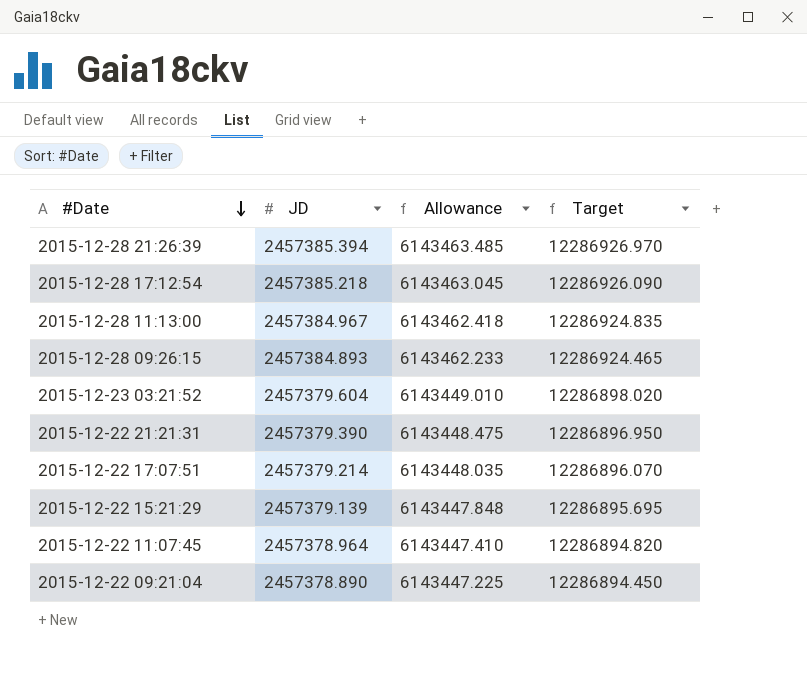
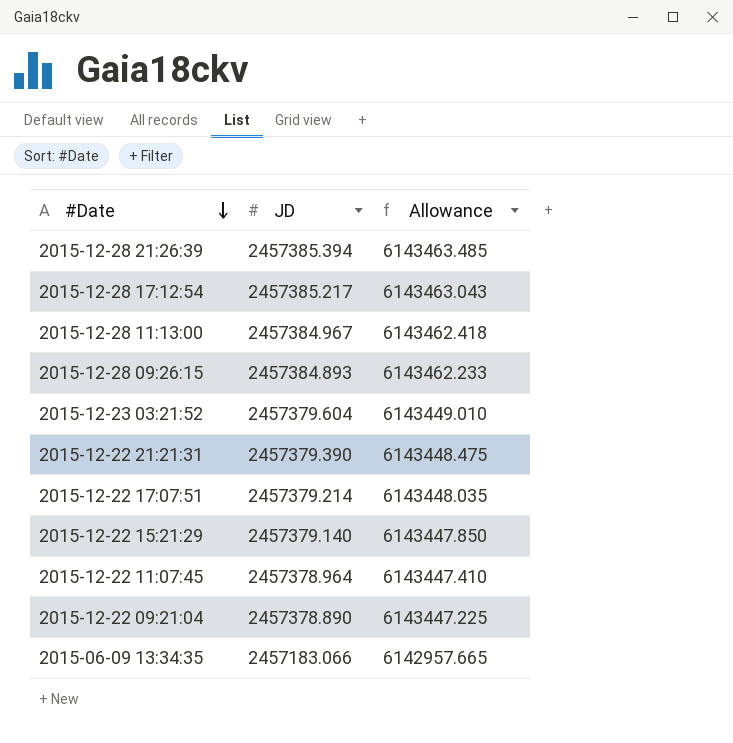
column Target | formula: [JD] * 5 -> none
2015-12-28 17:12:54 | JD: 2457385.218 -> 2457385.217
2015-12-28 17:12:54 | Allowance: 6143463.045 -> 6143463.043
2015-12-22 15:21:29 | JD: 2457379.139 -> 2457379.140
2015-12-22 15:21:29 | Allowance: 6143447.848 -> 6143447.850
row 2015-06-09 13:34:35: none -> 2457183.066 | 6142957.665

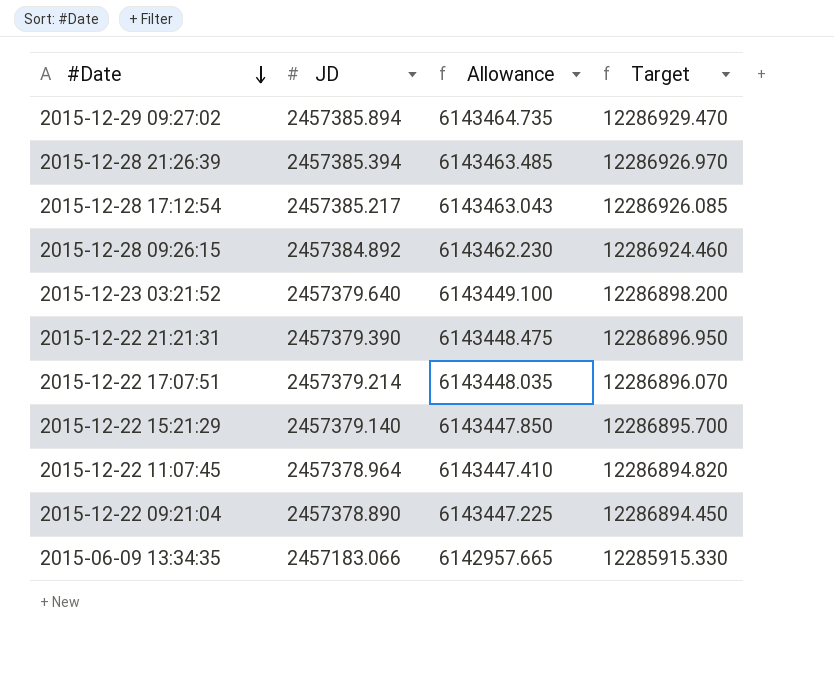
column Target | formula: none -> [JD] * 5
row 2015-12-28 11:13:00: 2457384.967 | 6143462.418 -> none
row 2015-12-29 09:27:02: none -> 2457385.894 | 6143464.735 | 12286929.470
2015-12-28 09:26:15 | JD: 2457384.893 -> 2457384.892
2015-12-28 09:26:15 | Allowance: 6143462.233 -> 6143462.230
2015-12-23 03:21:52 | JD: 2457379.604 -> 2457379.640
2015-12-23 03:21:52 | Allowance: 6143449.010 -> 6143449.100

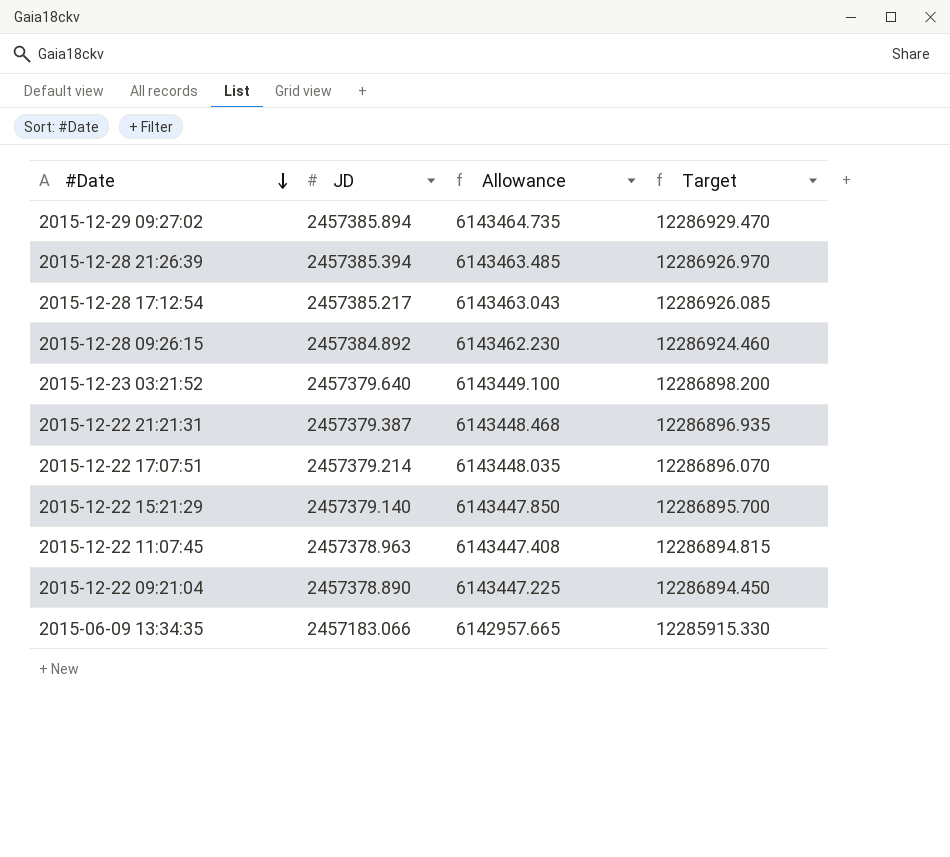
2015-12-22 21:21:31 | JD: 2457379.390 -> 2457379.387
2015-12-22 21:21:31 | Allowance: 6143448.475 -> 6143448.468
2015-12-22 21:21:31 | Target: 12286896.950 -> 12286896.935
2015-12-22 11:07:45 | JD: 2457378.964 -> 2457378.963
2015-12-22 11:07:45 | Allowance: 6143447.410 -> 6143447.408
2015-12-22 11:07:45 | Target: 12286894.820 -> 12286894.815

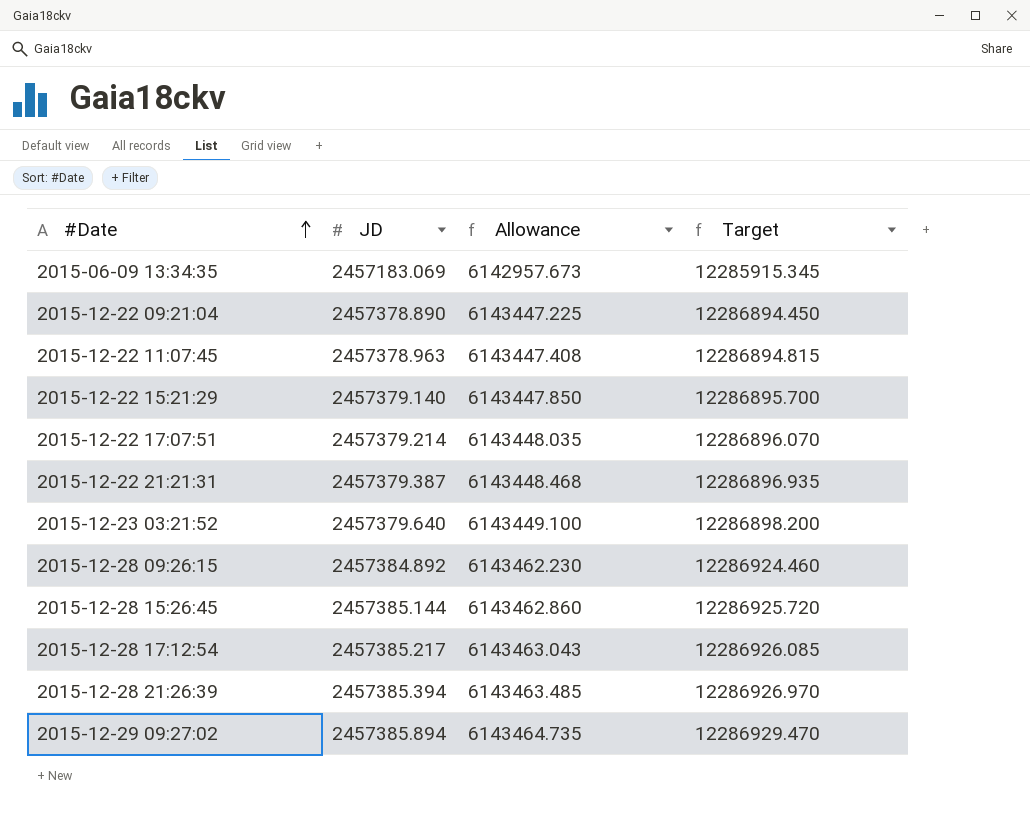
row order: #Date descending -> #Date ascending
2015-06-09 13:34:35 | JD: 2457183.066 -> 2457183.069
2015-06-09 13:34:35 | Allowance: 6142957.665 -> 6142957.673
2015-06-09 13:34:35 | Target: 12285915.330 -> 12285915.345
row 2015-12-28 15:26:45: none -> 2457385.144 | 6143462.860 | 12286925.720

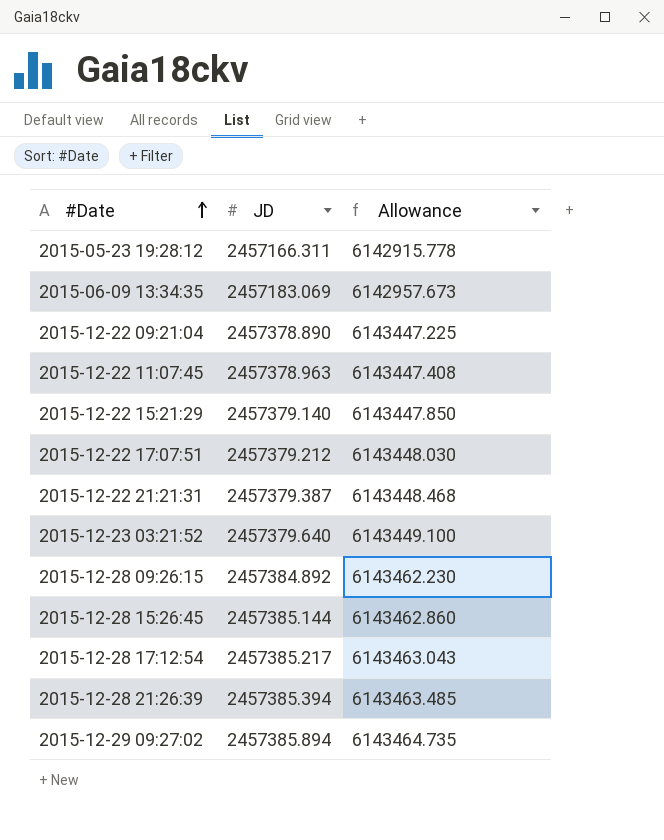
column Target | formula: [JD] * 5 -> none
row 2015-05-23 19:28:12: none -> 2457166.311 | 6142915.778
2015-12-22 17:07:51 | JD: 2457379.214 -> 2457379.212
2015-12-22 17:07:51 | Allowance: 6143448.035 -> 6143448.030

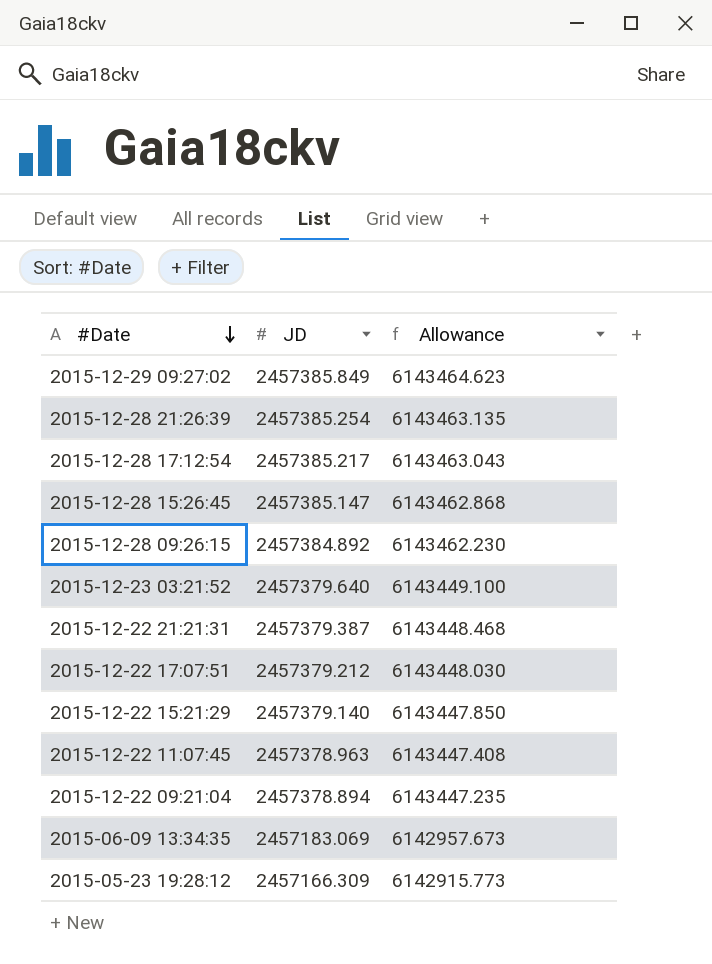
row order: #Date ascending -> #Date descending
2015-12-29 09:27:02 | JD: 2457385.894 -> 2457385.849
2015-12-29 09:27:02 | Allowance: 6143464.735 -> 6143464.623
2015-12-28 21:26:39 | JD: 2457385.394 -> 2457385.254
2015-12-28 21:26:39 | Allowance: 6143463.485 -> 6143463.135
2015-12-28 15:26:45 | JD: 2457385.144 -> 2457385.147
2015-12-28 15:26:45 | Allowance: 6143462.860 -> 6143462.868
2015-12-22 09:21:04 | JD: 2457378.890 -> 2457378.894
2015-12-22 09:21:04 | Allowance: 6143447.225 -> 6143447.235
2015-05-23 19:28:12 | JD: 2457166.311 -> 2457166.309
2015-05-23 19:28:12 | Allowance: 6142915.778 -> 6142915.773

